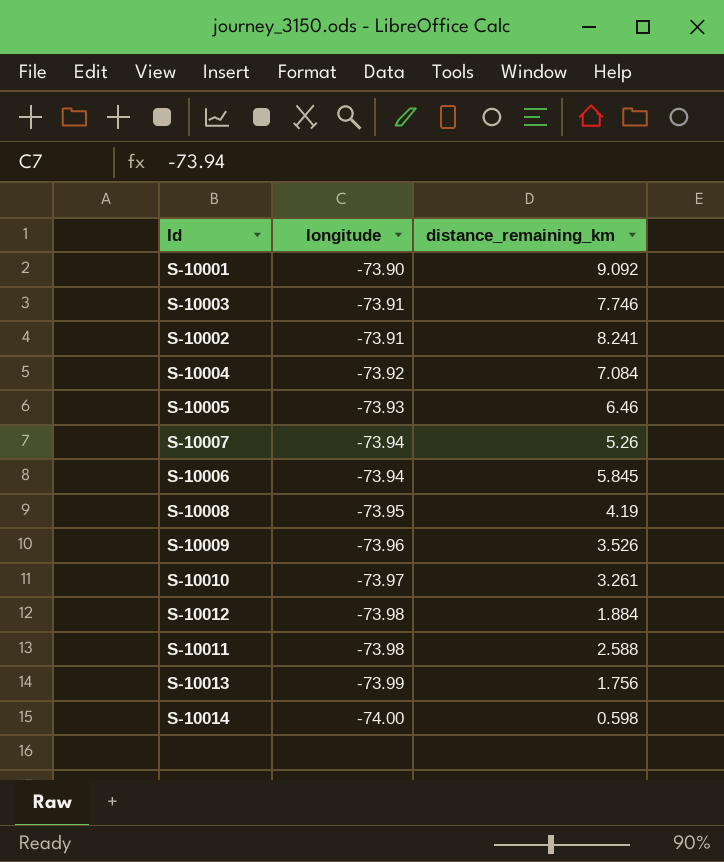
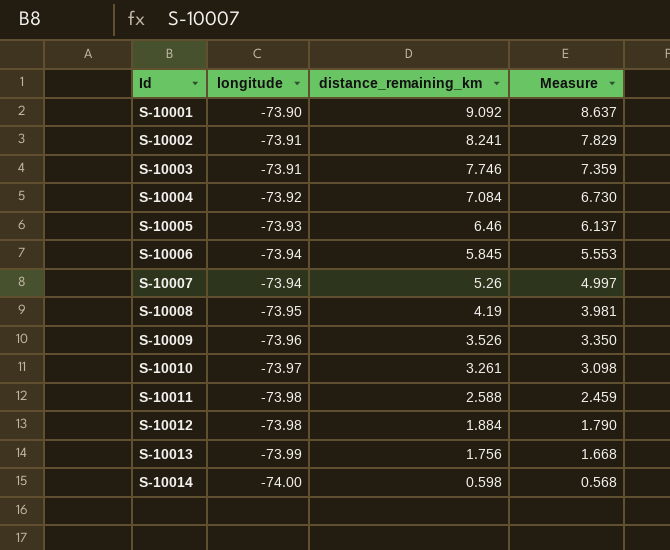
row order: longitude descending -> Id ascending
column Measure | formula: none -> [distance_remaining_km] * 0.95

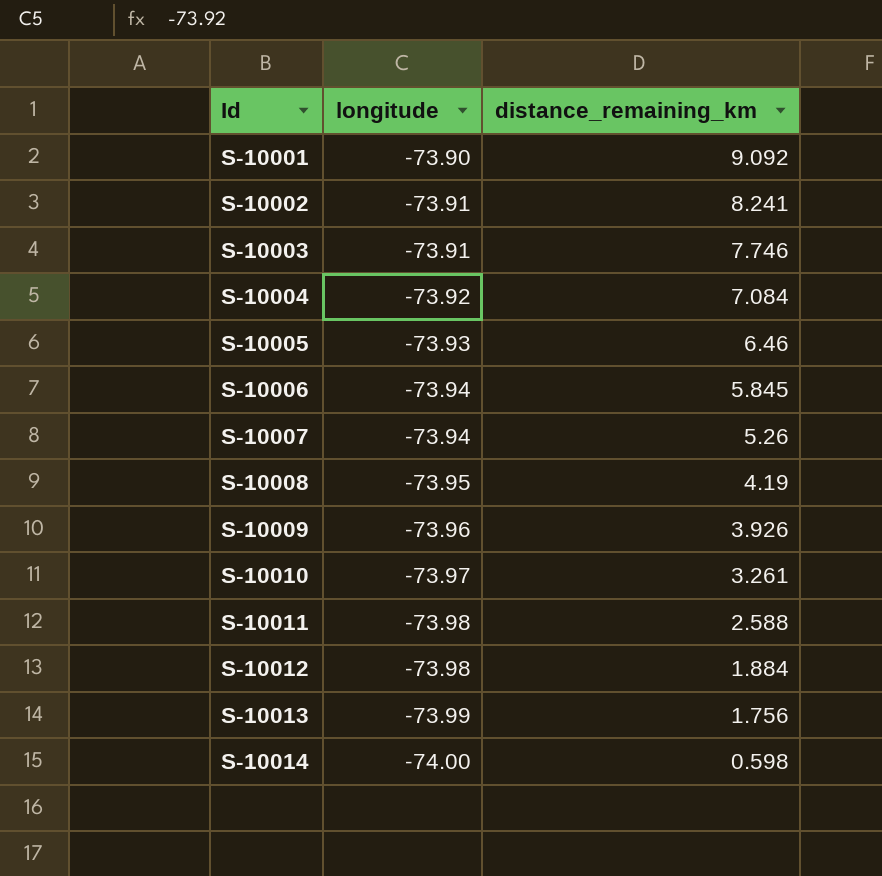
column Measure | formula: [distance_remaining_km] * 0.95 -> none
S-10009 | distance_remaining_km: 3.526 -> 3.926

